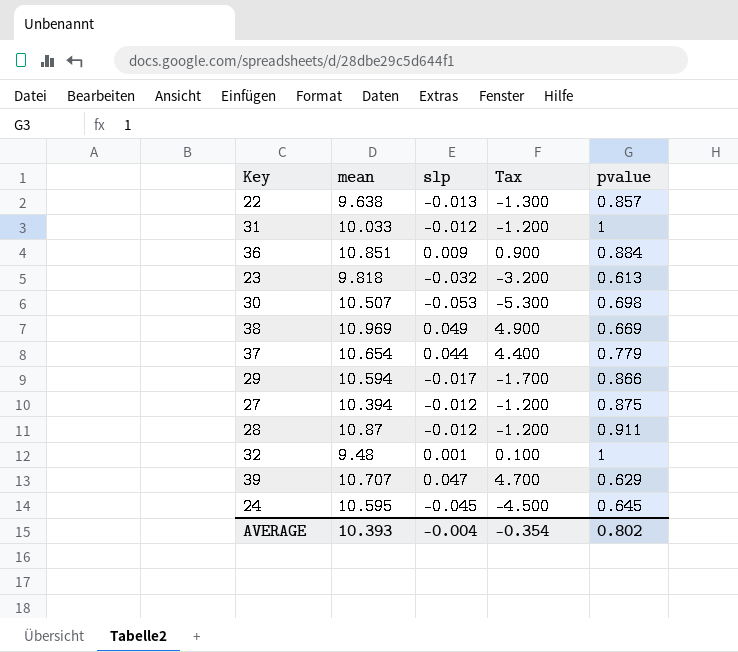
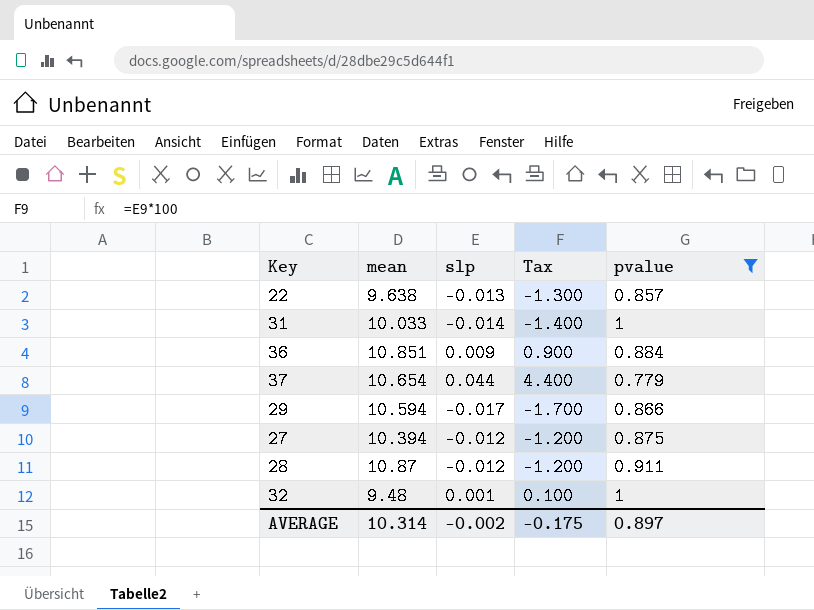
filter: none -> pvalue >= 0.779
31 | slp: -0.012 -> -0.014
31 | Tax: -1.200 -> -1.400
AVERAGE | mean: 10.393 -> 10.314
AVERAGE | slp: -0.004 -> -0.002
AVERAGE | Tax: -0.354 -> -0.175
AVERAGE | pvalue: 0.802 -> 0.897

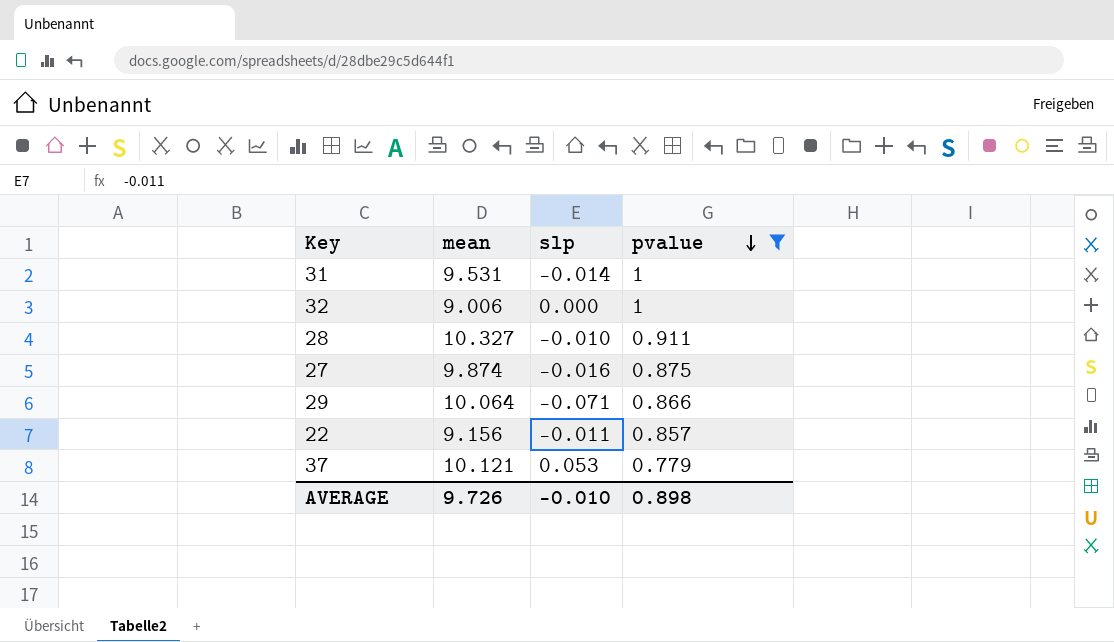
row order: none -> pvalue descending
column Tax | formula: [slp] * 100 -> none
row 36: 10.851 | 0.009 | 0.900 | 0.884 -> none
31 | mean: 10.033 -> 9.531
32 | mean: 9.48 -> 9.006
32 | slp: 0.001 -> 0.000
28 | mean: 10.87 -> 10.327
28 | slp: -0.012 -> -0.010
27 | mean: 10.394 -> 9.874
27 | slp: -0.012 -> -0.016
29 | mean: 10.594 -> 10.064
29 | slp: -0.017 -> -0.071
22 | mean: 9.638 -> 9.156
22 | slp: -0.013 -> -0.011
37 | mean: 10.654 -> 10.121
37 | slp: 0.044 -> 0.053
AVERAGE | mean: 10.314 -> 9.726
AVERAGE | slp: -0.002 -> -0.010
AVERAGE | pvalue: 0.897 -> 0.898

